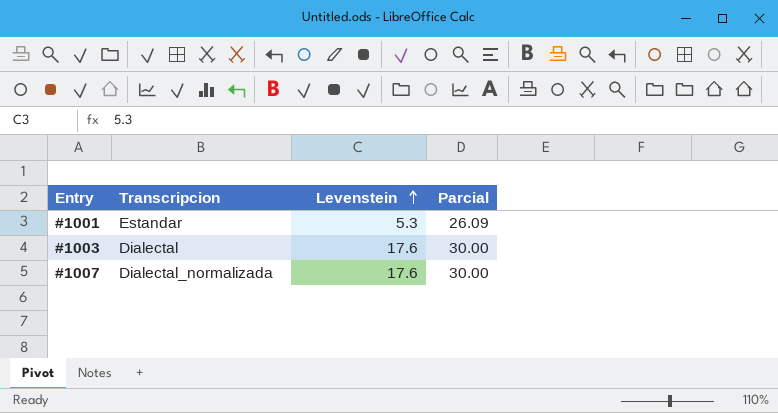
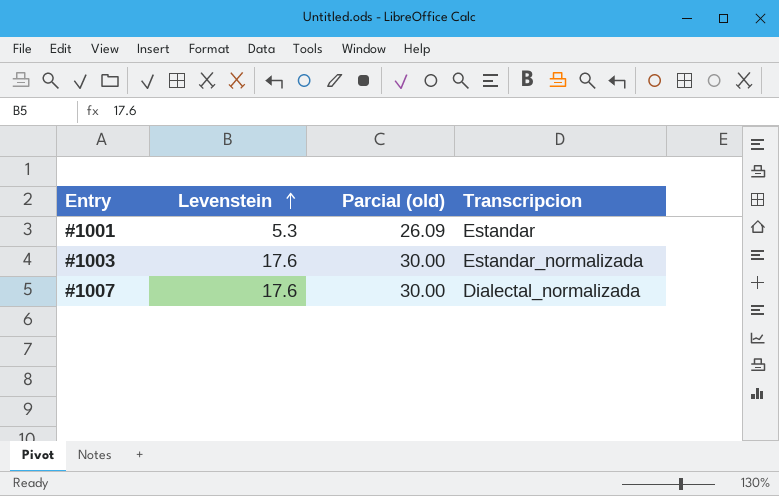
column name: Parcial -> Parcial (old)
column Transcripcion | position: 2 -> 4
#1003 | Transcripcion: Dialectal -> Estandar_normalizada

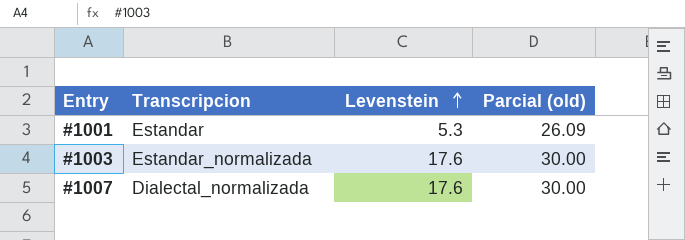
column Transcripcion | position: 4 -> 2

